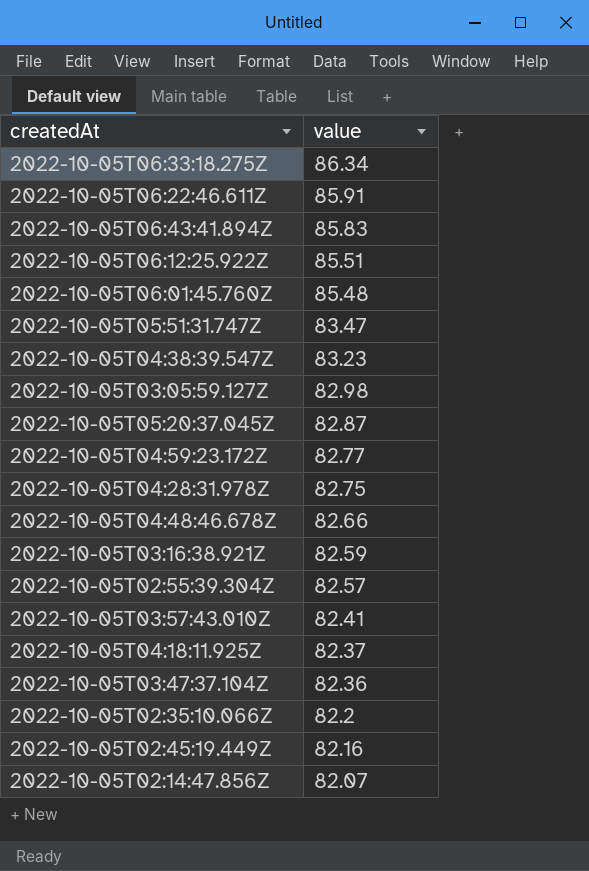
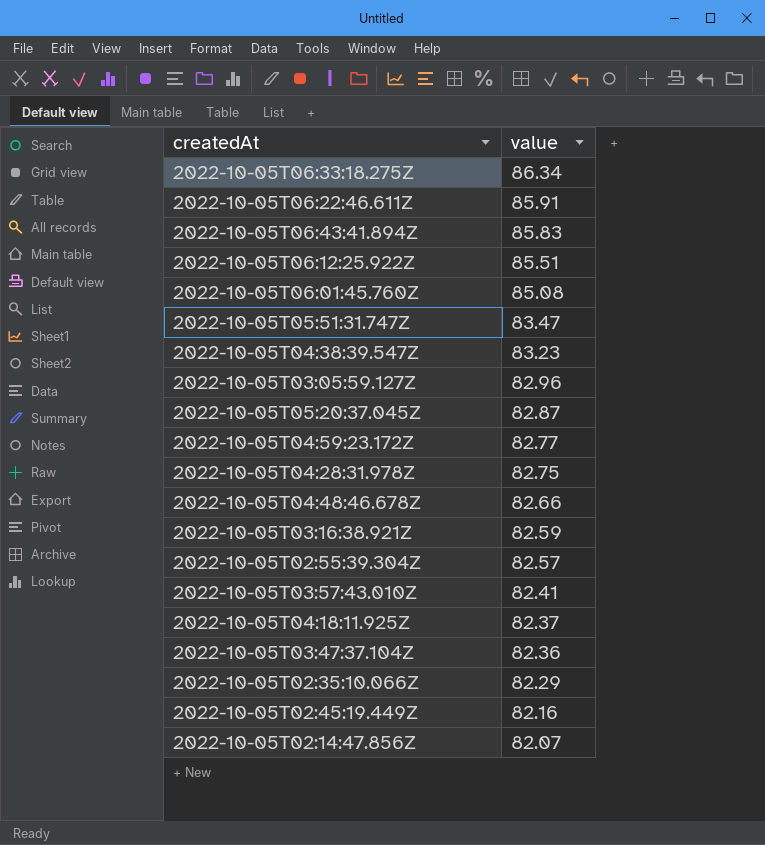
2022-10-05T06:01:45.760Z | value: 85.48 -> 85.08
2022-10-05T03:05:59.127Z | value: 82.98 -> 82.96
2022-10-05T02:35:10.066Z | value: 82.2 -> 82.29

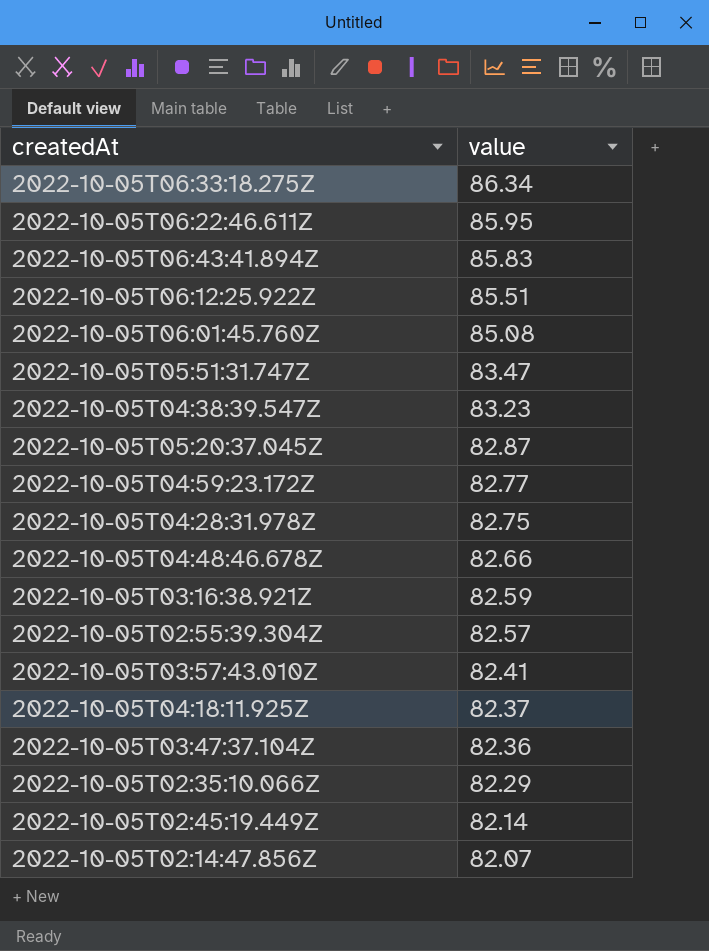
row 2022-10-05T03:05:59.127Z: 82.96 -> none
2022-10-05T06:22:46.611Z | value: 85.91 -> 85.95
2022-10-05T02:45:19.449Z | value: 82.16 -> 82.14

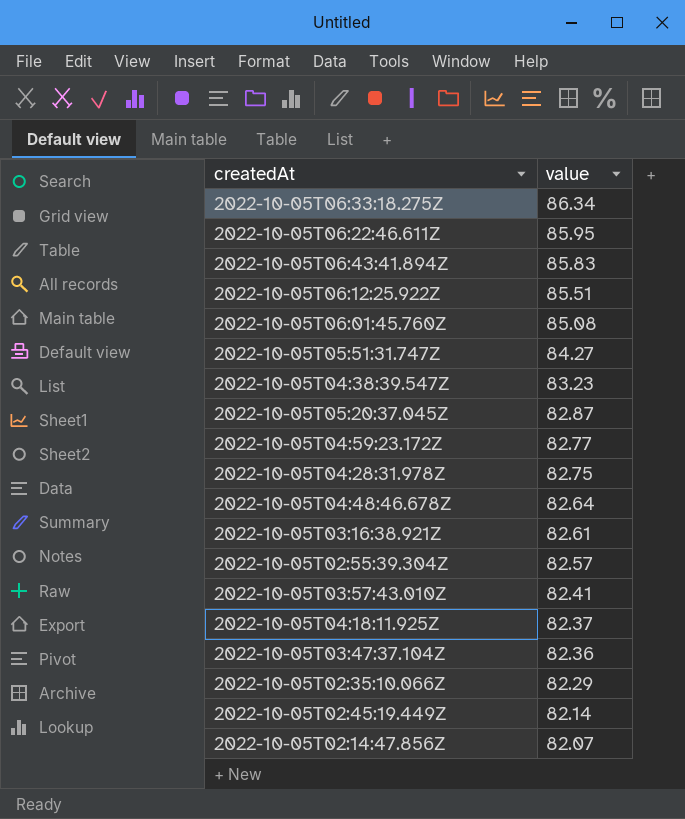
2022-10-05T05:51:31.747Z | value: 83.47 -> 84.27
2022-10-05T04:48:46.678Z | value: 82.66 -> 82.64
2022-10-05T03:16:38.921Z | value: 82.59 -> 82.61

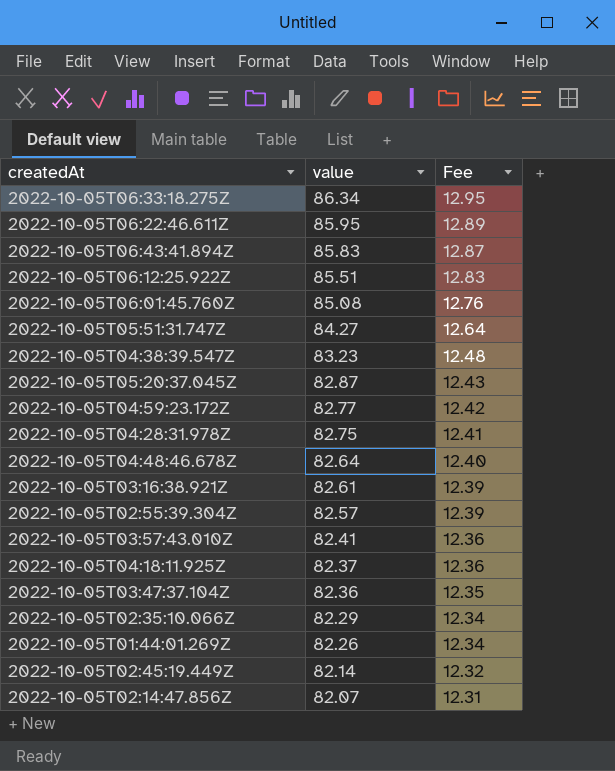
column Fee | formula: none -> [value] * 0.15
row 2022-10-05T01:44:01.269Z: none -> 82.26 | 12.34

